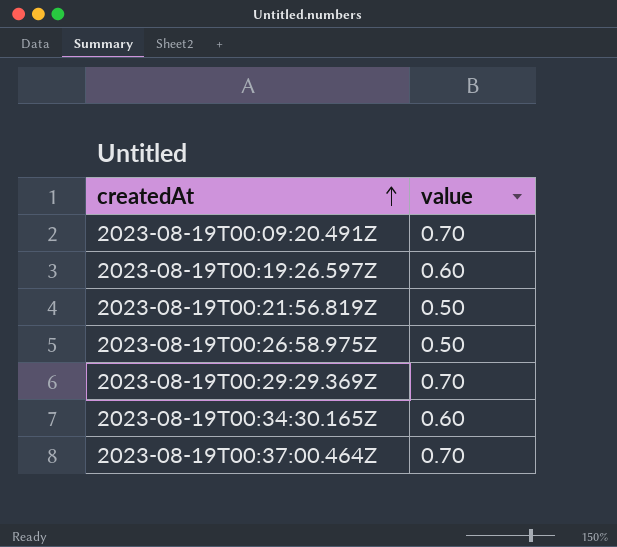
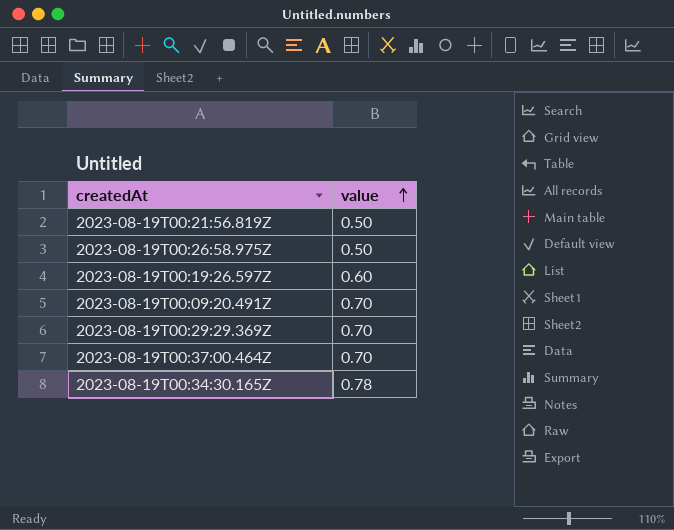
row order: createdAt ascending -> value ascending
2023-08-19T00:34:30.165Z | value: 0.60 -> 0.78

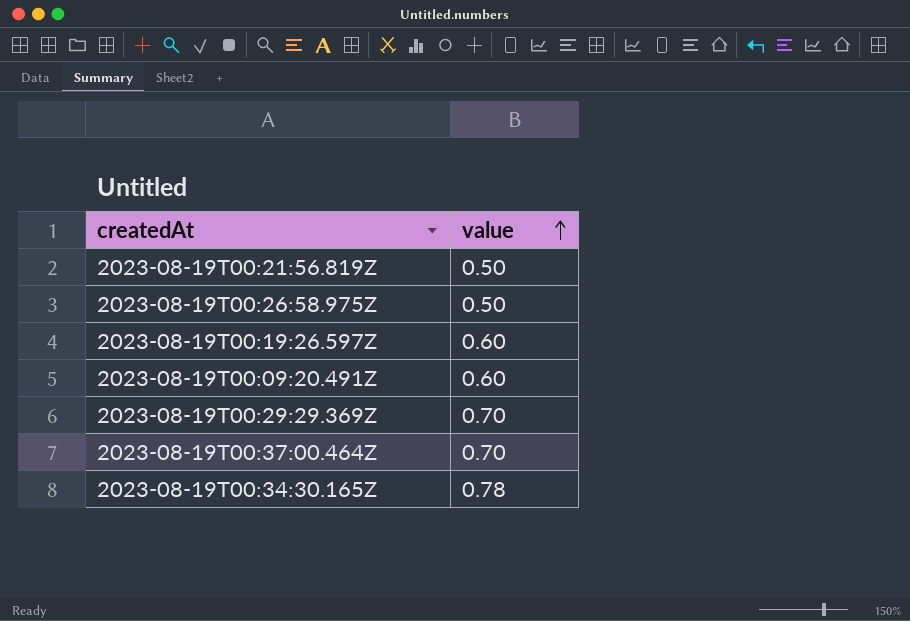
2023-08-19T00:09:20.491Z | value: 0.70 -> 0.60

